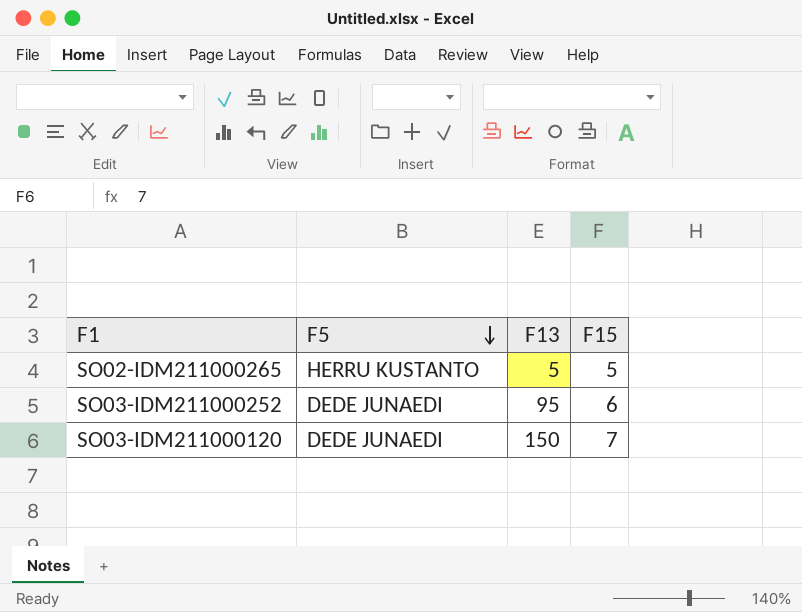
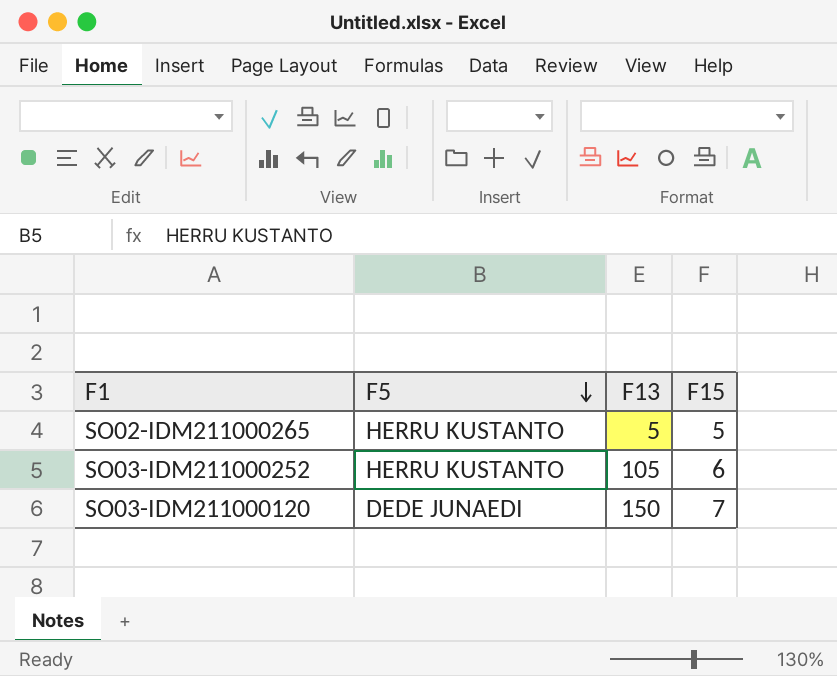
SO03-IDM211000252 | F5: DEDE JUNAEDI -> HERRU KUSTANTO
SO03-IDM211000252 | F13: 95 -> 105

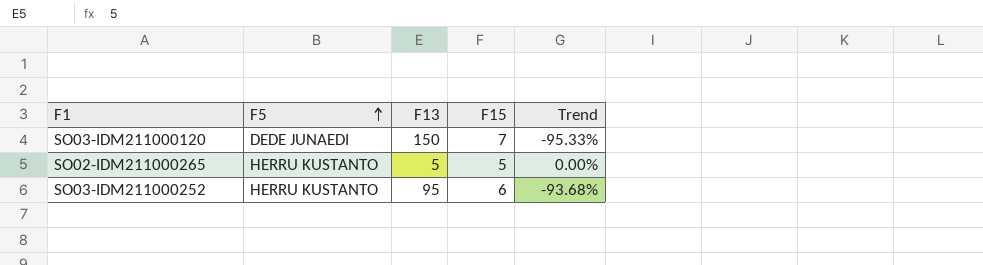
row order: F5 descending -> F5 ascending
column Trend | formula: none -> ([F15] - [F13]) / [F13]
SO03-IDM211000252 | F13: 105 -> 95

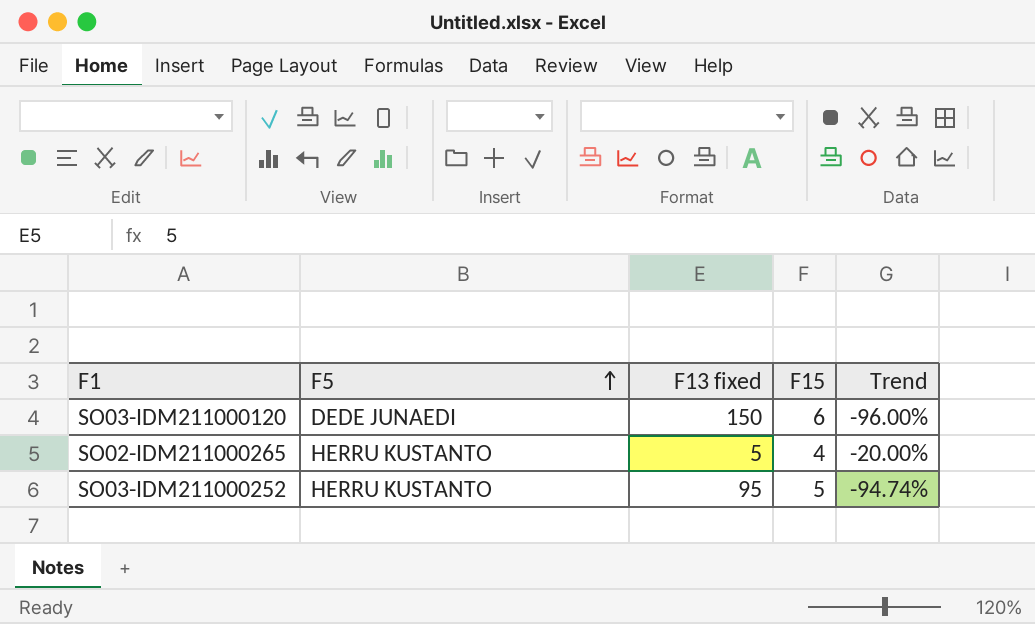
column name: F13 -> F13 fixed
SO03-IDM211000120 | F15: 7 -> 6
SO03-IDM211000120 | Trend: -95.33% -> -96.00%
SO02-IDM211000265 | F15: 5 -> 4
SO02-IDM211000265 | Trend: 0.00% -> -20.00%
SO03-IDM211000252 | F15: 6 -> 5
SO03-IDM211000252 | Trend: -93.68% -> -94.74%

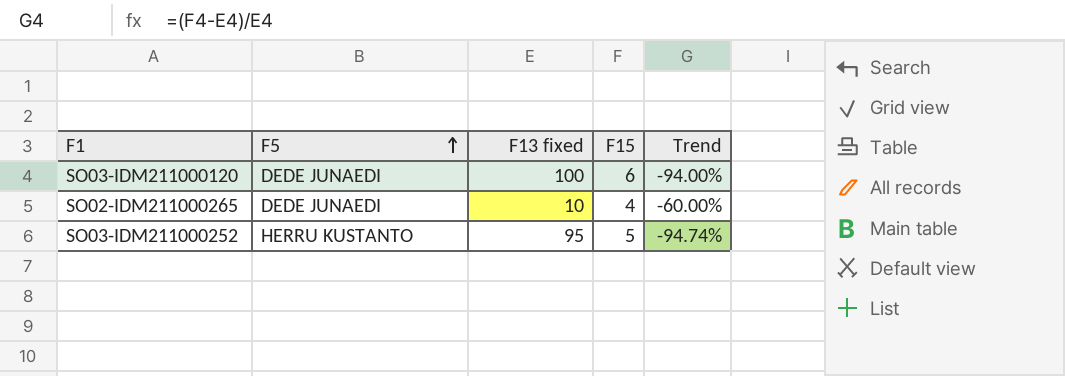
SO03-IDM211000120 | F13 fixed: 150 -> 100
SO03-IDM211000120 | Trend: -96.00% -> -94.00%
SO02-IDM211000265 | F5: HERRU KUSTANTO -> DEDE JUNAEDI
SO02-IDM211000265 | F13 fixed: 5 -> 10
SO02-IDM211000265 | Trend: -20.00% -> -60.00%

